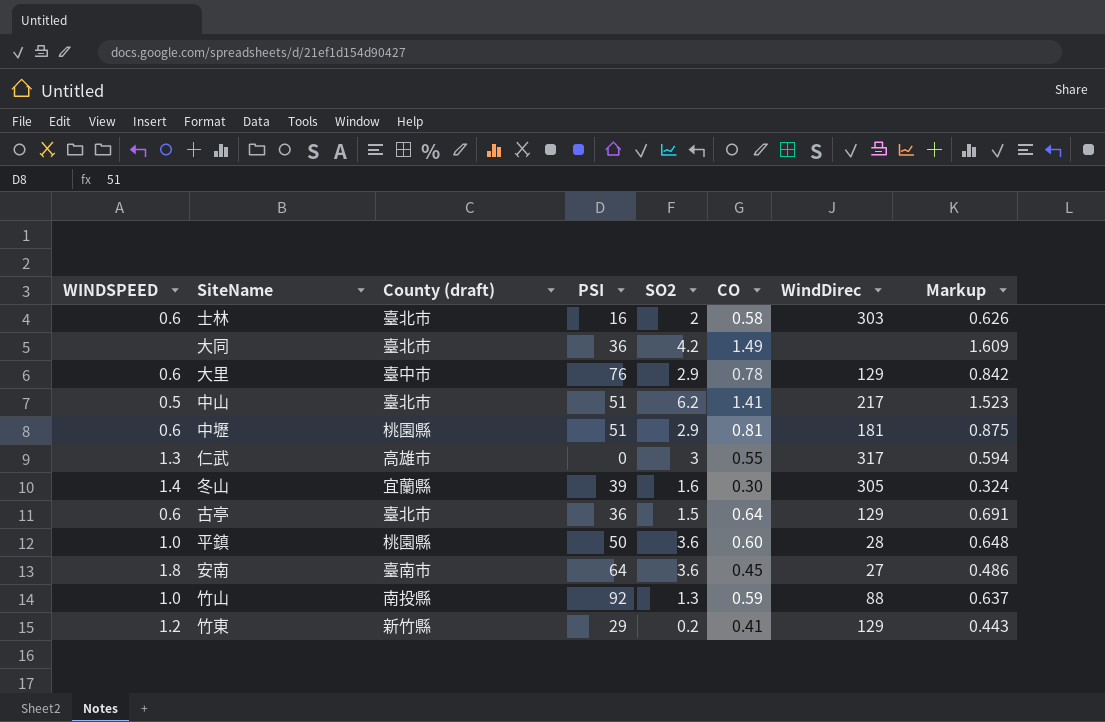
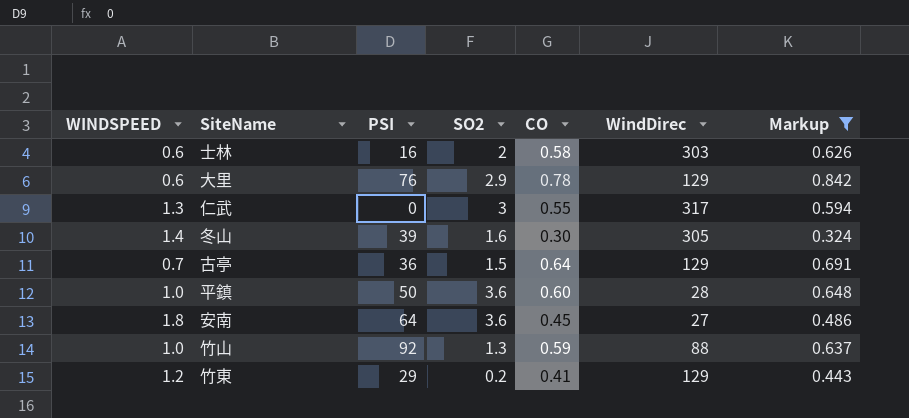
filter: none -> Markup <= 0.842
column County (draft) | position: 3 -> none
古亭 | WINDSPEED: 0.6 -> 0.7

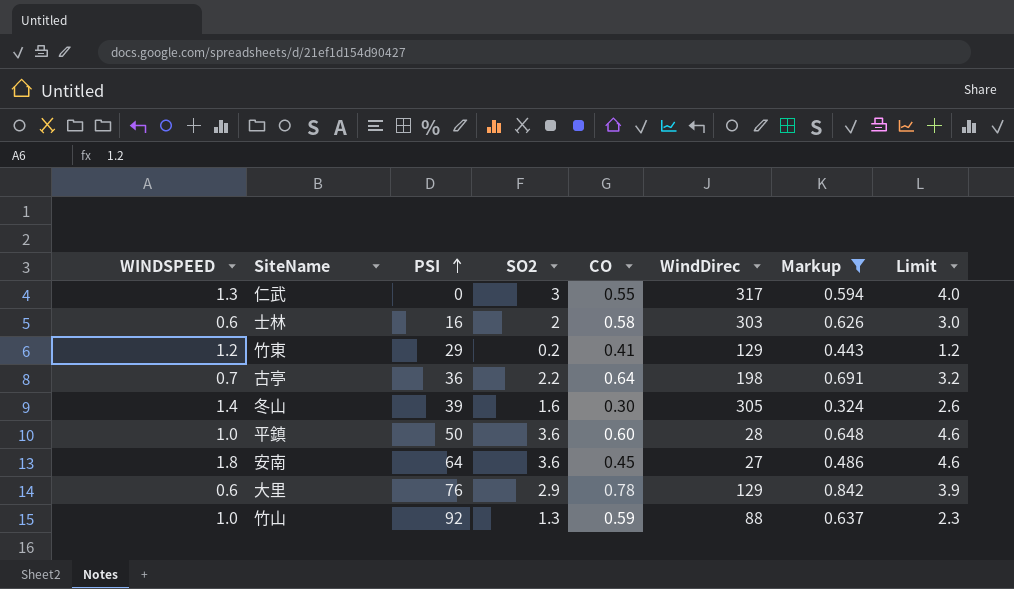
row order: none -> PSI ascending
column Limit | formula: none -> [SO2] + 1
古亭 | SO2: 1.5 -> 2.2
古亭 | WindDirec: 129 -> 198

